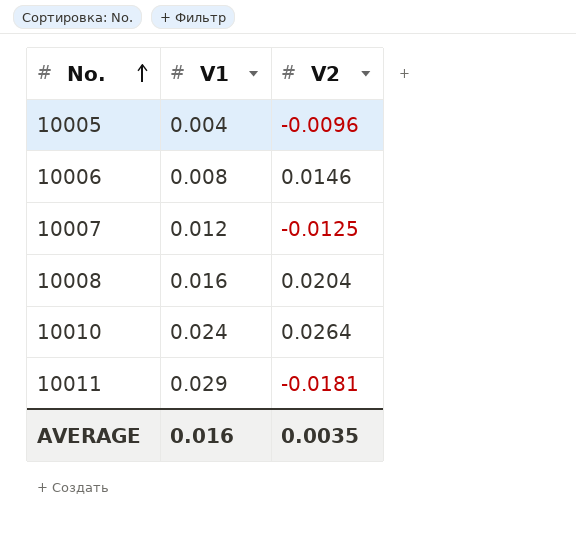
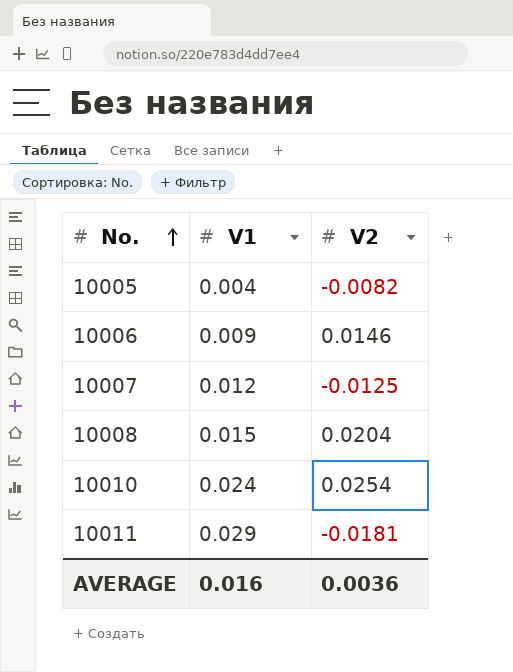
10005 | V2: -0.0096 -> -0.0082
10006 | V1: 0.008 -> 0.009
10008 | V1: 0.016 -> 0.015
10010 | V2: 0.0264 -> 0.0254
AVERAGE | V2: 0.0035 -> 0.0036

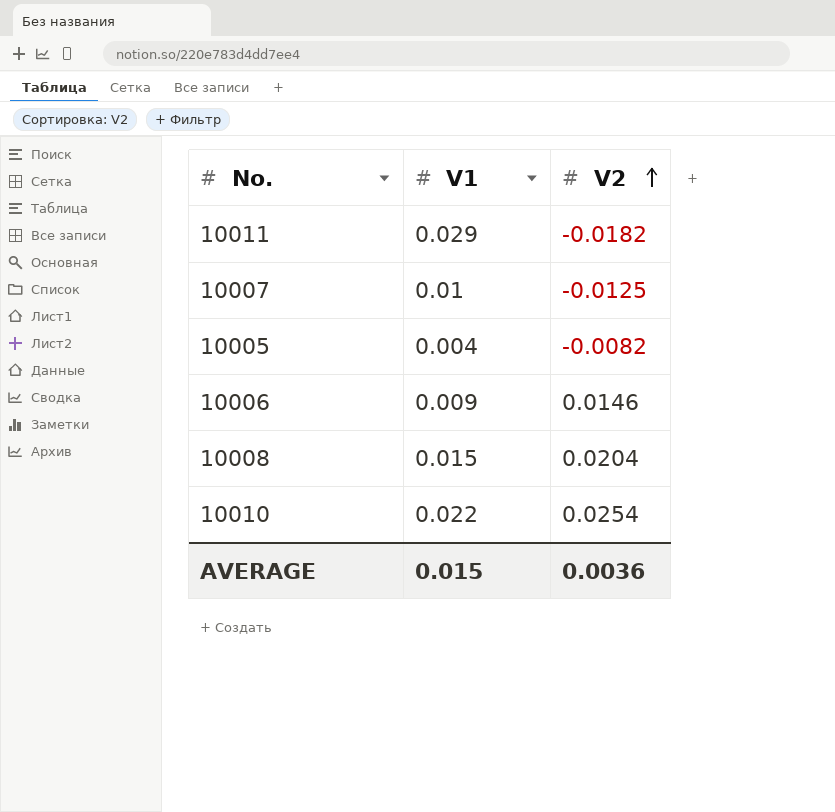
row order: No. ascending -> V2 ascending
10011 | V2: -0.0181 -> -0.0182
10007 | V1: 0.012 -> 0.01
10010 | V1: 0.024 -> 0.022
AVERAGE | V1: 0.016 -> 0.015

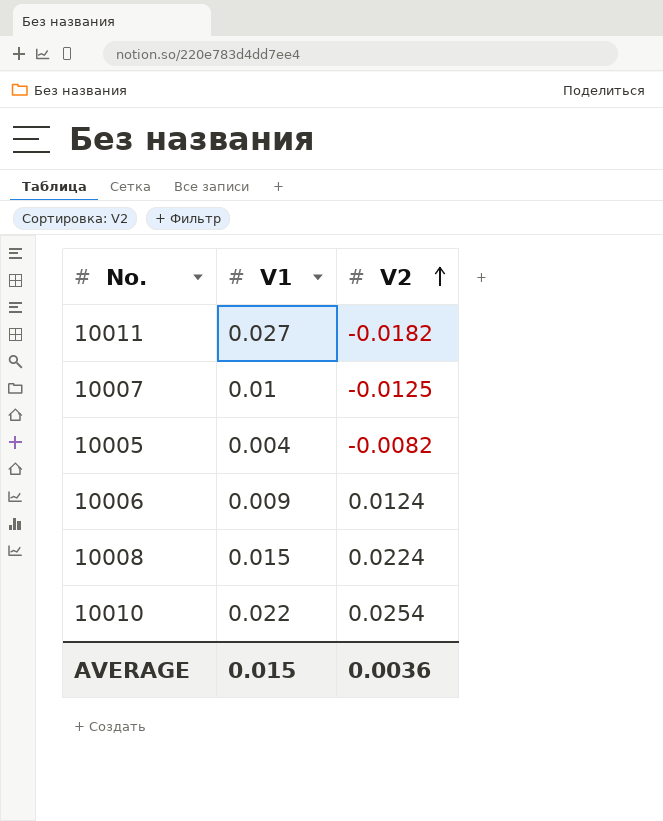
10011 | V1: 0.029 -> 0.027
10006 | V2: 0.0146 -> 0.0124
10008 | V2: 0.0204 -> 0.0224

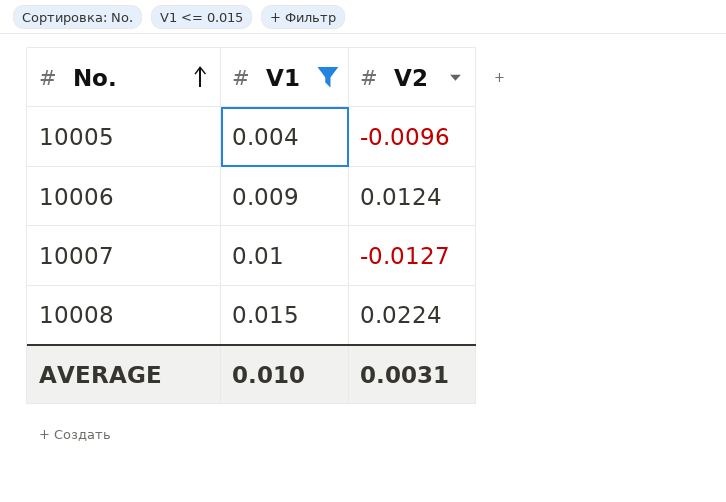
filter: none -> V1 <= 0.015
row order: V2 ascending -> No. ascending
10005 | V2: -0.0082 -> -0.0096
10007 | V2: -0.0125 -> -0.0127
AVERAGE | V1: 0.015 -> 0.010
AVERAGE | V2: 0.0036 -> 0.0031

